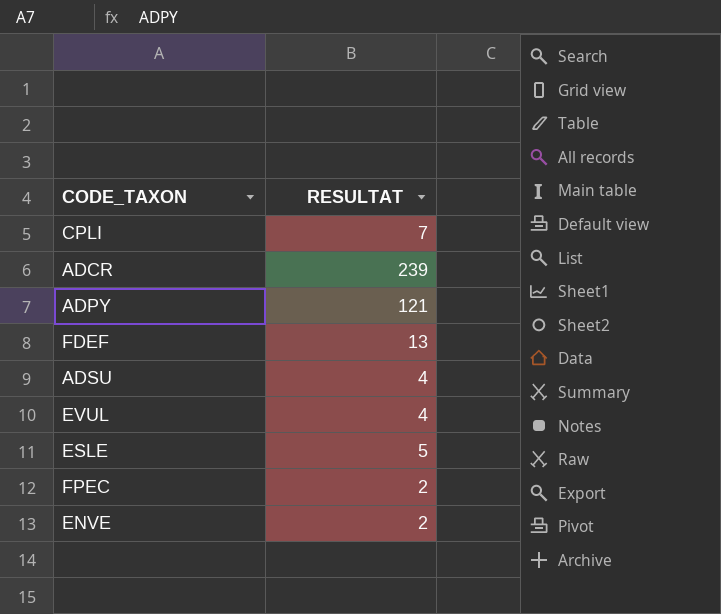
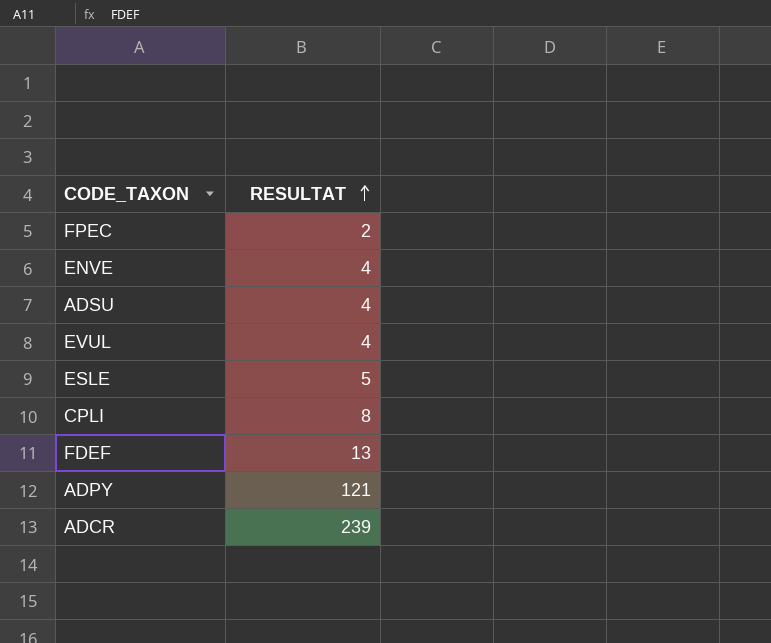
row order: none -> RESULTAT ascending
ENVE | RESULTAT: 2 -> 4
CPLI | RESULTAT: 7 -> 8

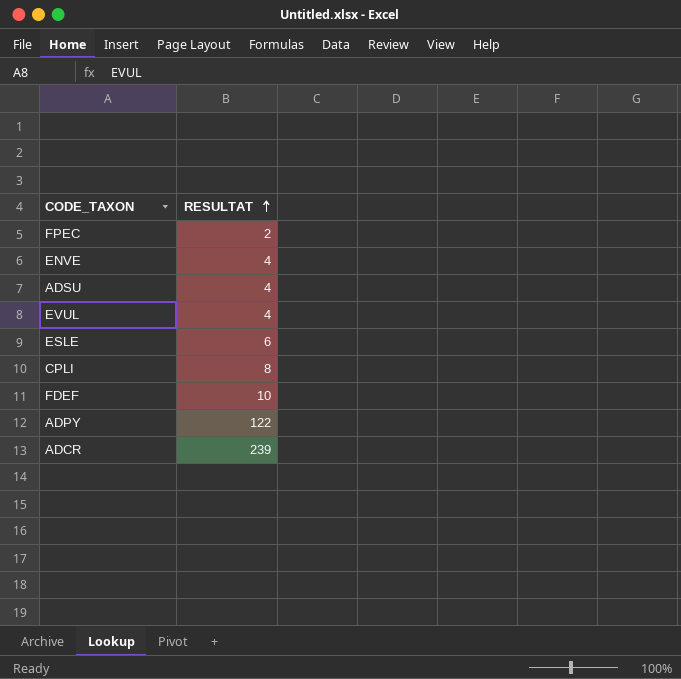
ESLE | RESULTAT: 5 -> 6
FDEF | RESULTAT: 13 -> 10
ADPY | RESULTAT: 121 -> 122

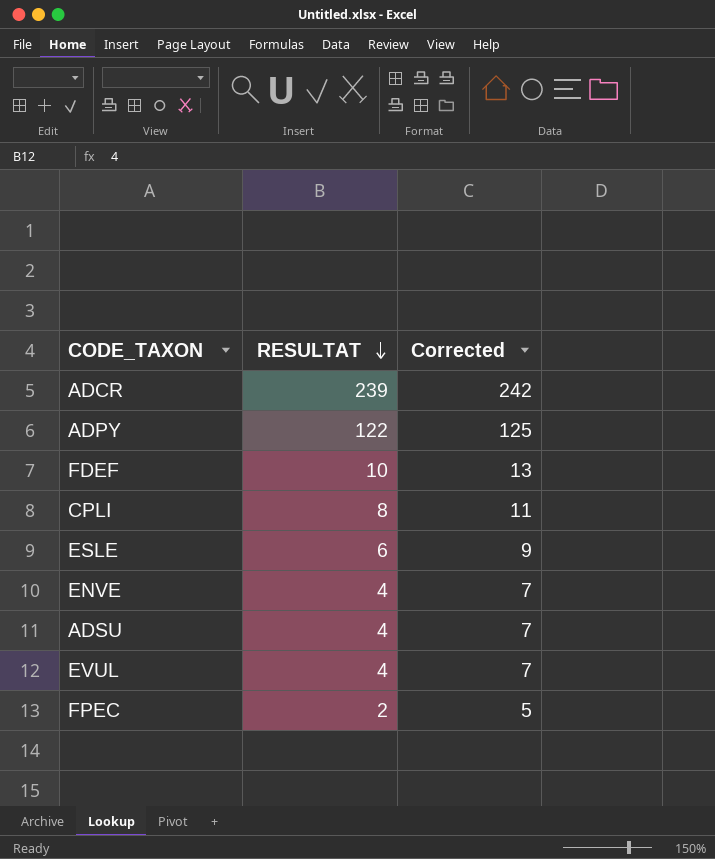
row order: RESULTAT ascending -> RESULTAT descending
column Corrected | formula: none -> [RESULTAT] + 3

